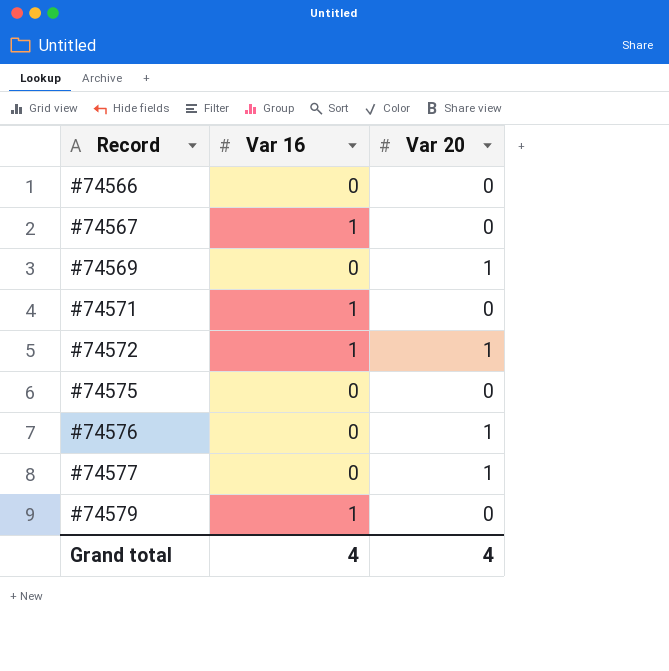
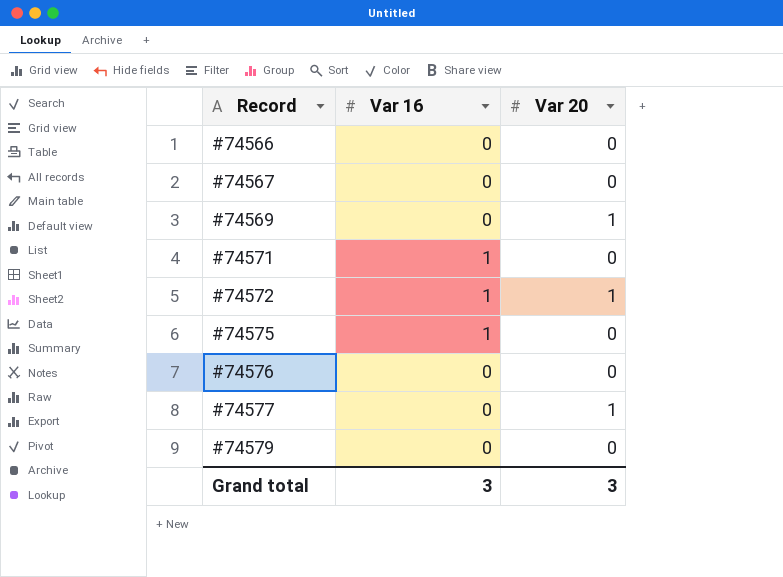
#74567 | Var 16: 1 -> 0
#74575 | Var 16: 0 -> 1
#74576 | Var 20: 1 -> 0
#74579 | Var 16: 1 -> 0
Grand total | Var 16: 4 -> 3
Grand total | Var 20: 4 -> 3

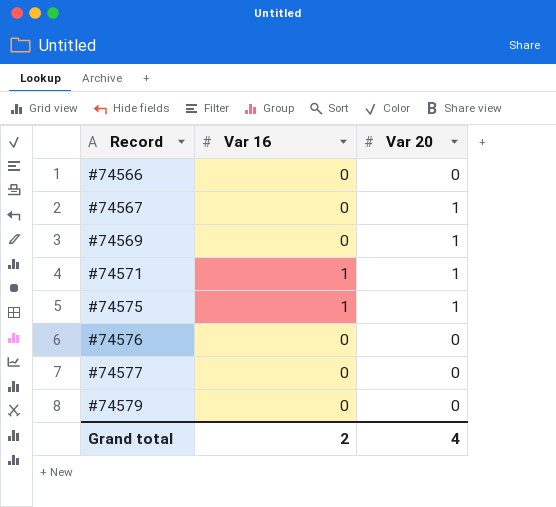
row #74572: 1 | 1 -> none
#74567 | Var 20: 0 -> 1
#74571 | Var 20: 0 -> 1
#74575 | Var 20: 0 -> 1
#74577 | Var 20: 1 -> 0
Grand total | Var 16: 3 -> 2
Grand total | Var 20: 3 -> 4

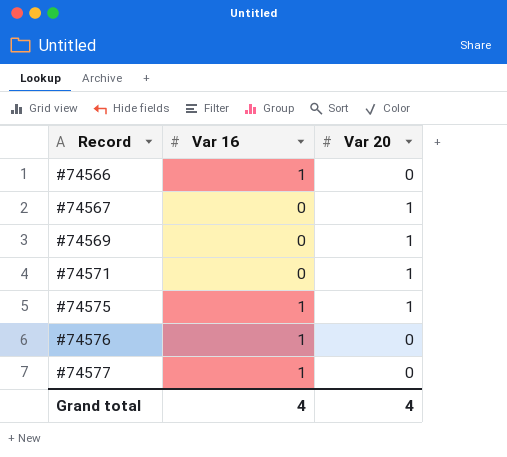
row #74579: 0 | 0 -> none
#74566 | Var 16: 0 -> 1
#74571 | Var 16: 1 -> 0
#74576 | Var 16: 0 -> 1
#74577 | Var 16: 0 -> 1
Grand total | Var 16: 2 -> 4

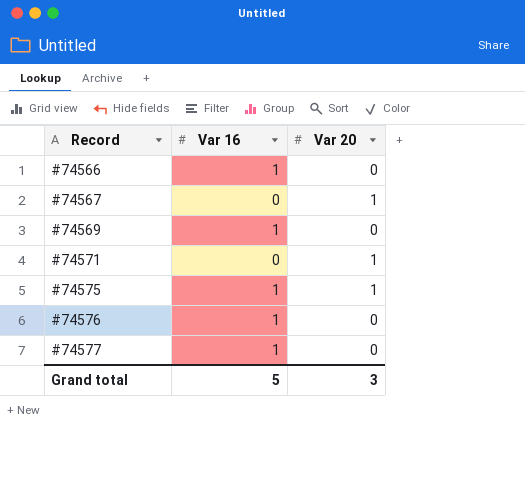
#74569 | Var 16: 0 -> 1
#74569 | Var 20: 1 -> 0
Grand total | Var 16: 4 -> 5
Grand total | Var 20: 4 -> 3

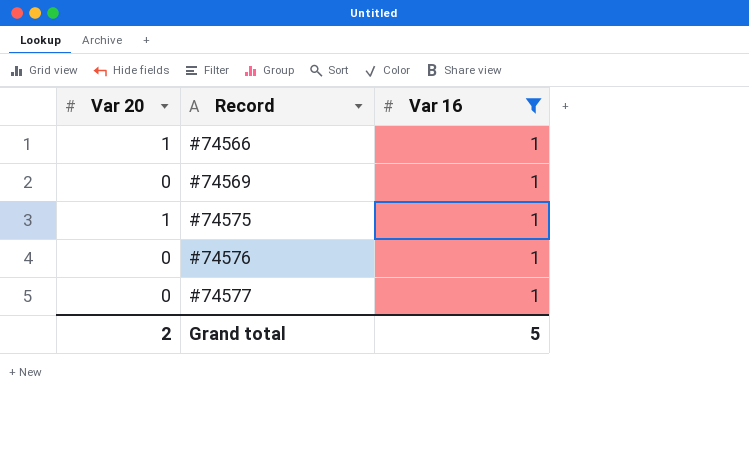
filter: none -> Var 16 = 1
column Var 20 | position: 3 -> 1
#74566 | Var 20: 0 -> 1
Grand total | Var 20: 3 -> 2

